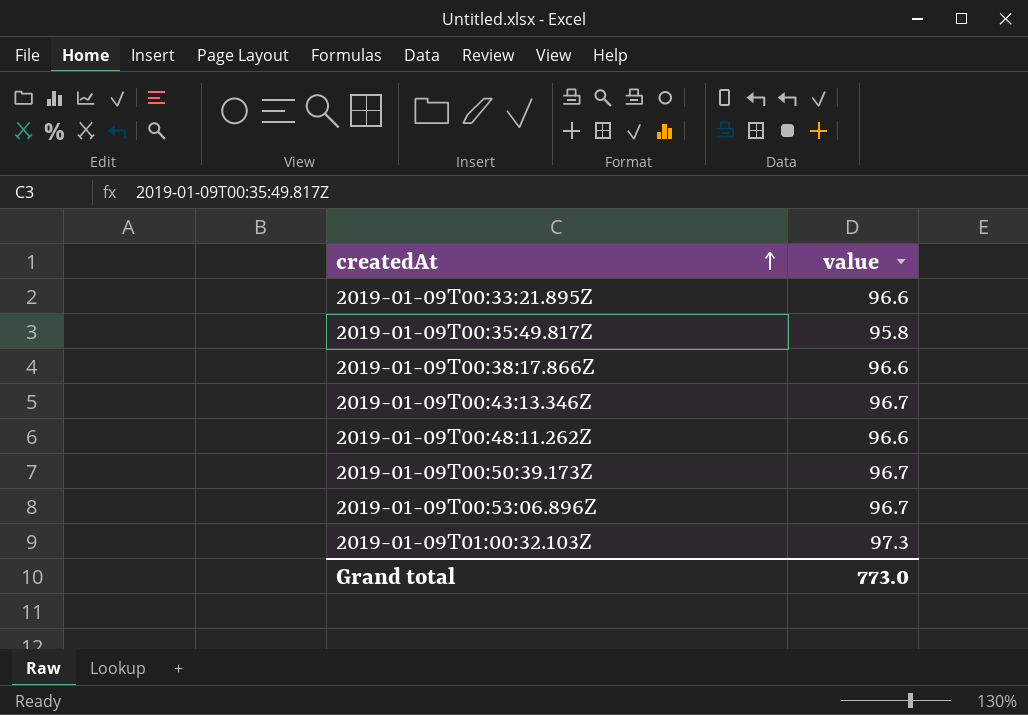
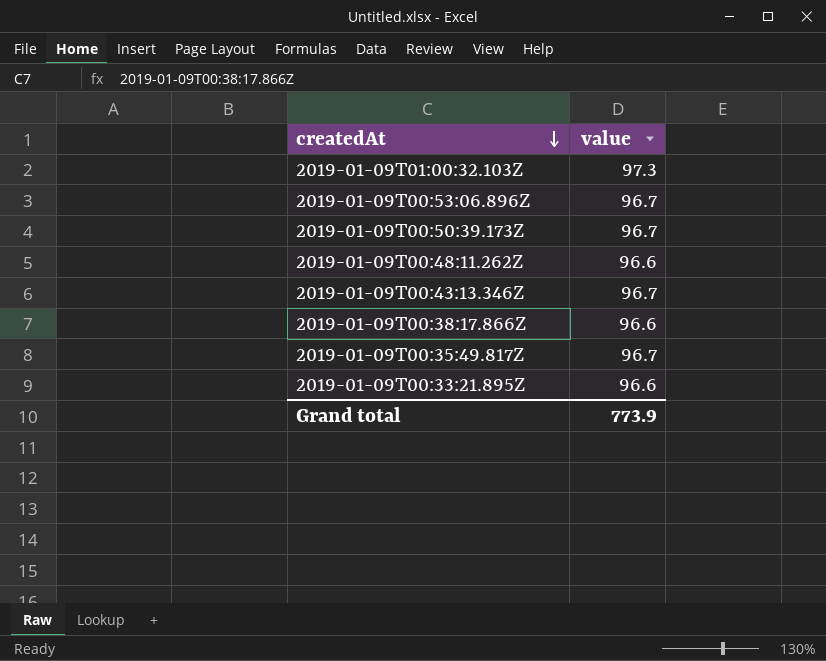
row order: createdAt ascending -> createdAt descending
2019-01-09T00:35:49.817Z | value: 95.8 -> 96.7
Grand total | value: 773.0 -> 773.9

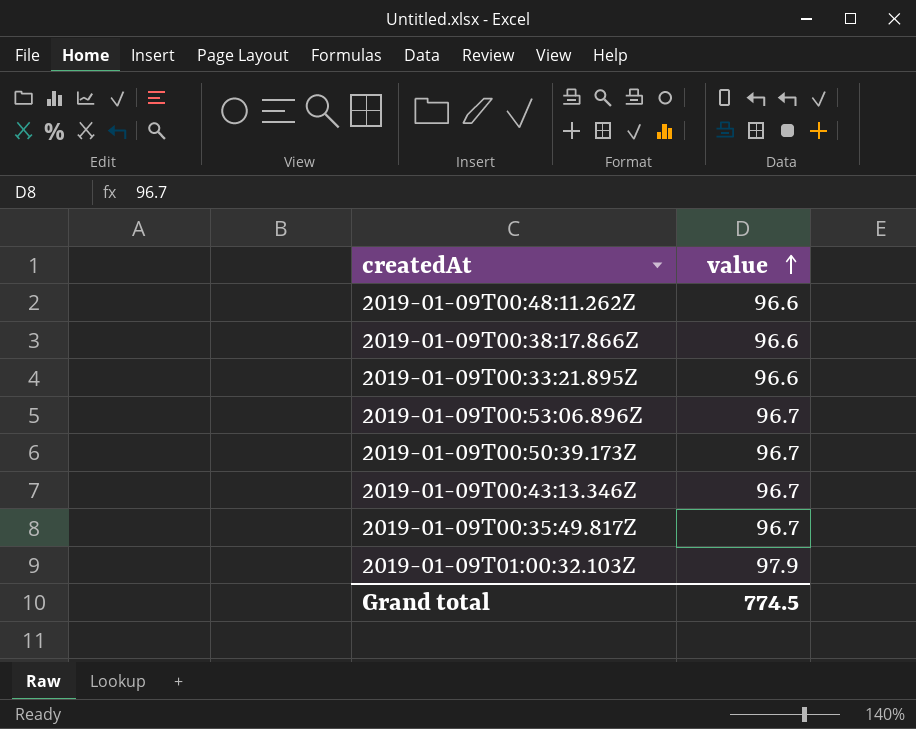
row order: createdAt descending -> value ascending
2019-01-09T01:00:32.103Z | value: 97.3 -> 97.9
Grand total | value: 773.9 -> 774.5

